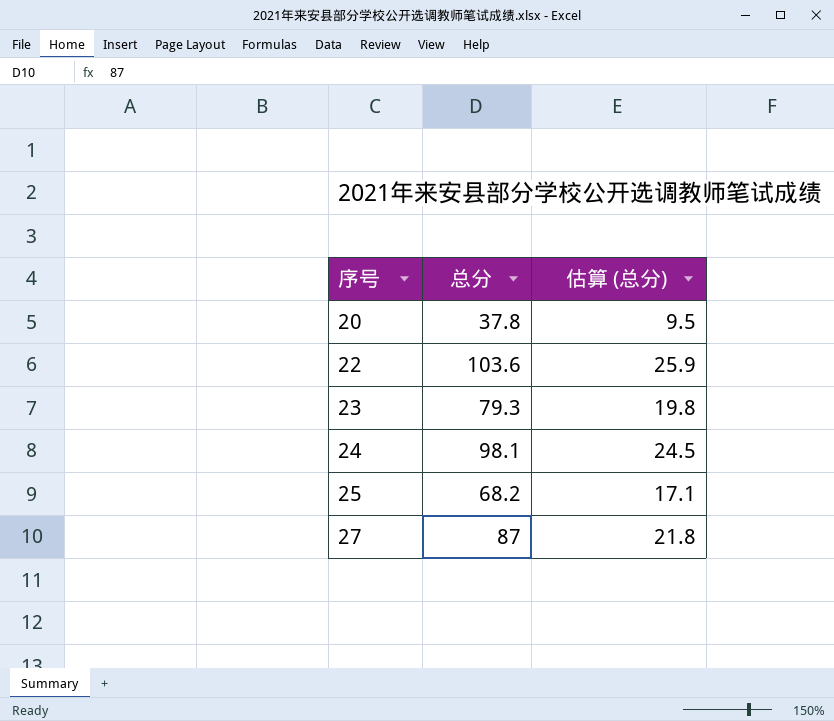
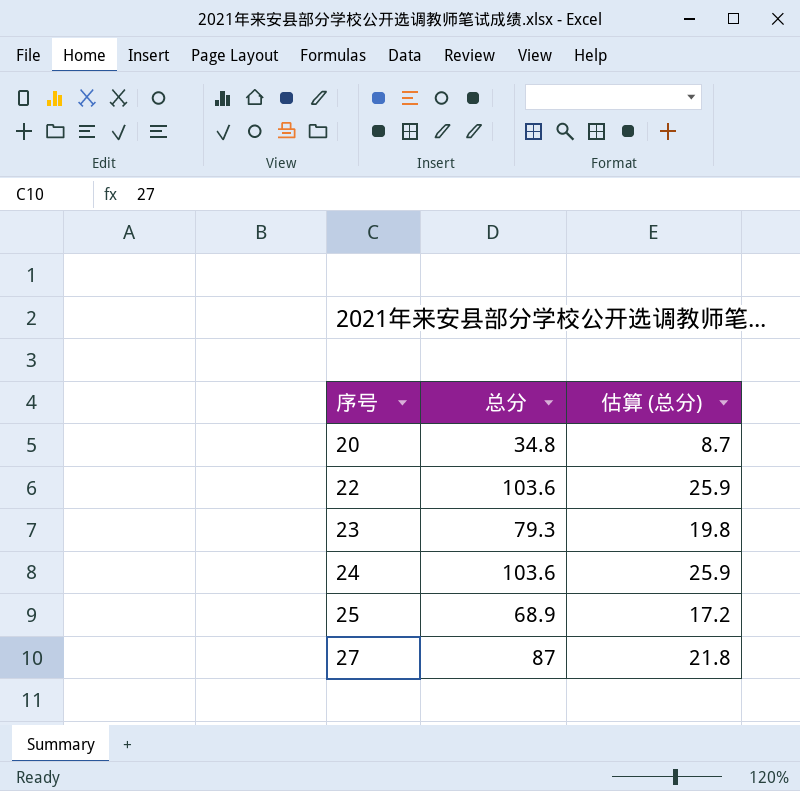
20 | 总分: 37.8 -> 34.8
20 | 估算 (总分): 9.5 -> 8.7
24 | 总分: 98.1 -> 103.6
24 | 估算 (总分): 24.5 -> 25.9
25 | 总分: 68.2 -> 68.9
25 | 估算 (总分): 17.1 -> 17.2

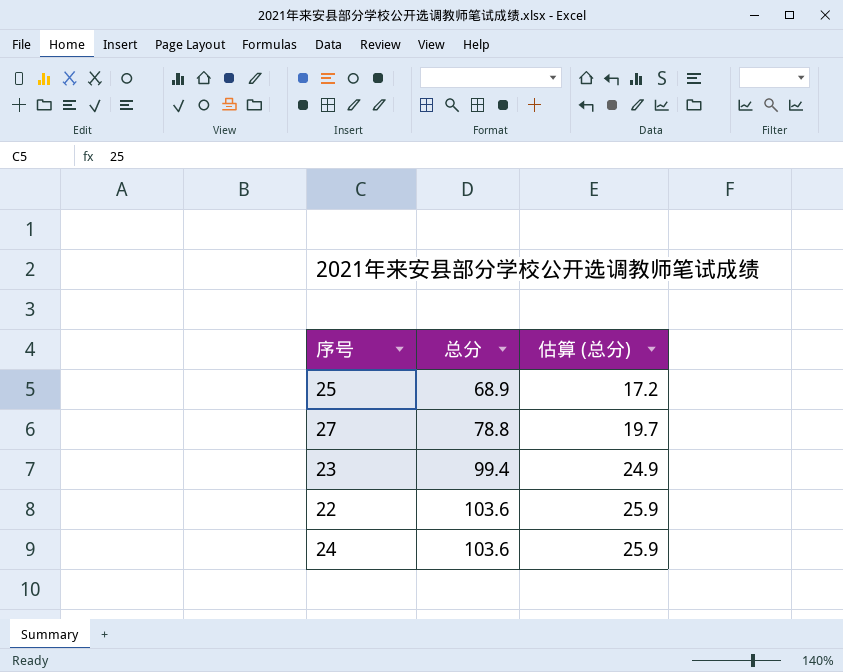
row order: 序号 ascending -> 总分 ascending
row 20: 34.8 | 8.7 -> none
27 | 总分: 87 -> 78.8
27 | 估算 (总分): 21.8 -> 19.7
23 | 总分: 79.3 -> 99.4
23 | 估算 (总分): 19.8 -> 24.9

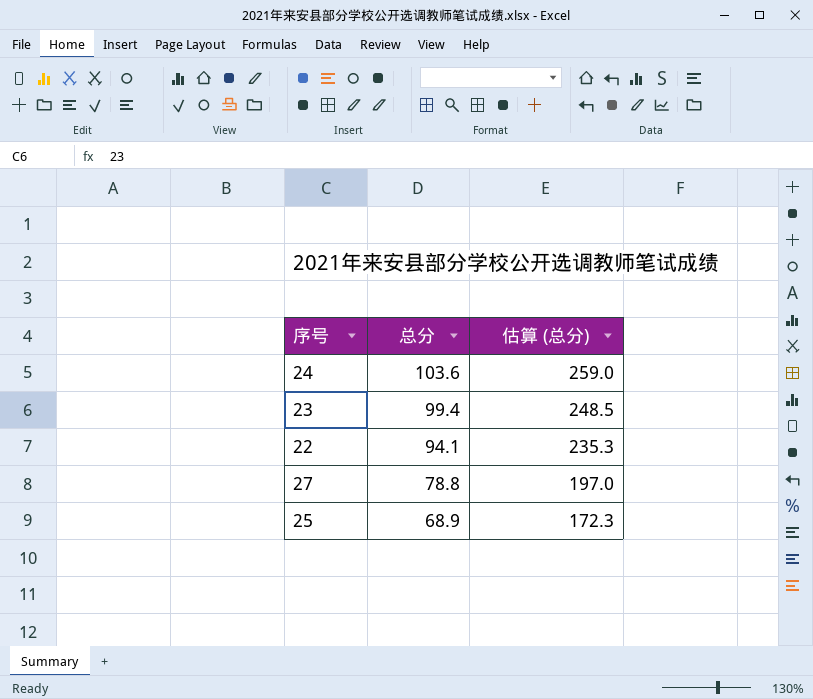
row order: 总分 ascending -> 总分 descending
column 估算 (总分) | formula: [总分] * 0.25 -> [总分] * 2.5
22 | 总分: 103.6 -> 94.1

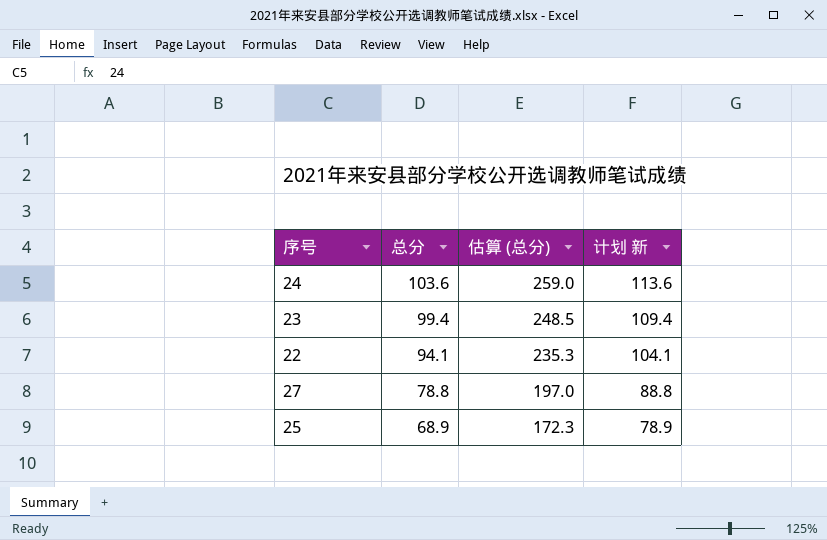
column 计划 新 | formula: none -> [总分] + 10

